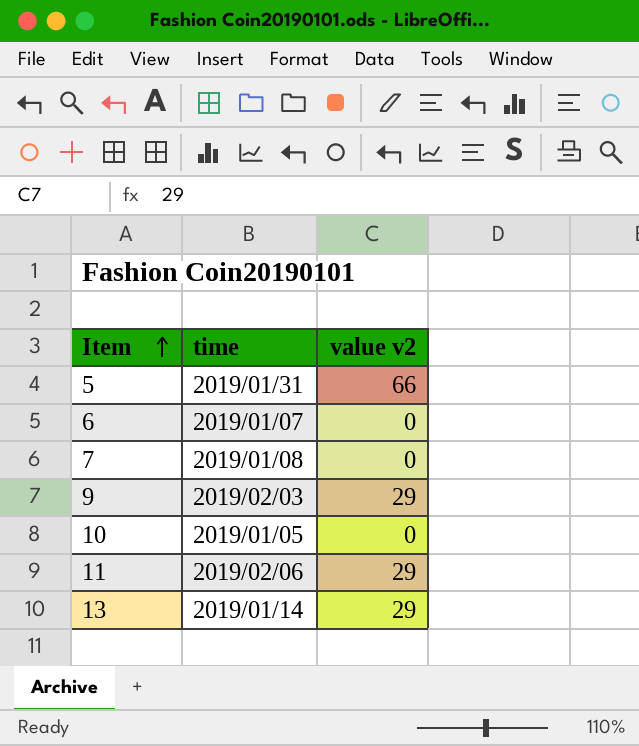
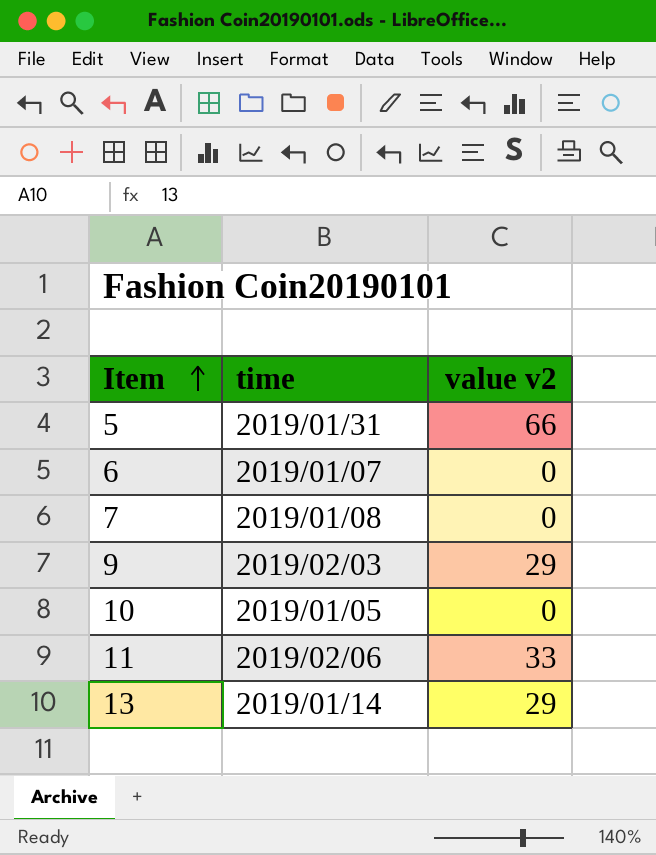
11 | value v2: 29 -> 33

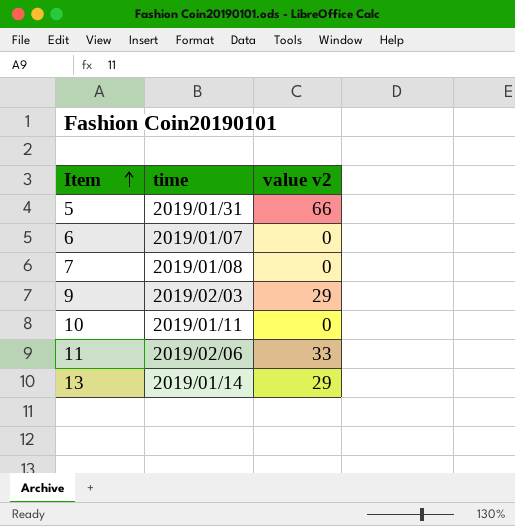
10 | time: 2019/01/05 -> 2019/01/11

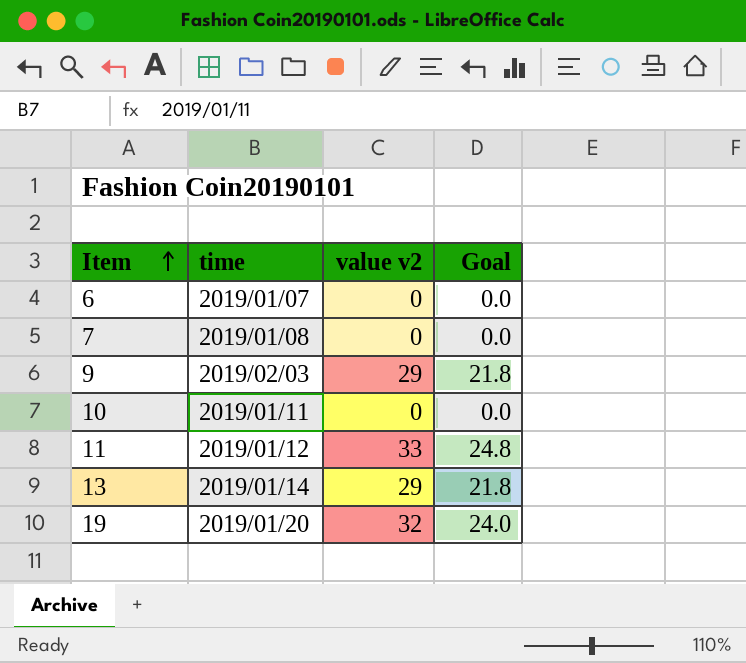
column Goal | formula: none -> [value v2] * 0.75
row 5: 2019/01/31 | 66 -> none
11 | time: 2019/02/06 -> 2019/01/12
row 19: none -> 2019/01/20 | 32 | 24.0

